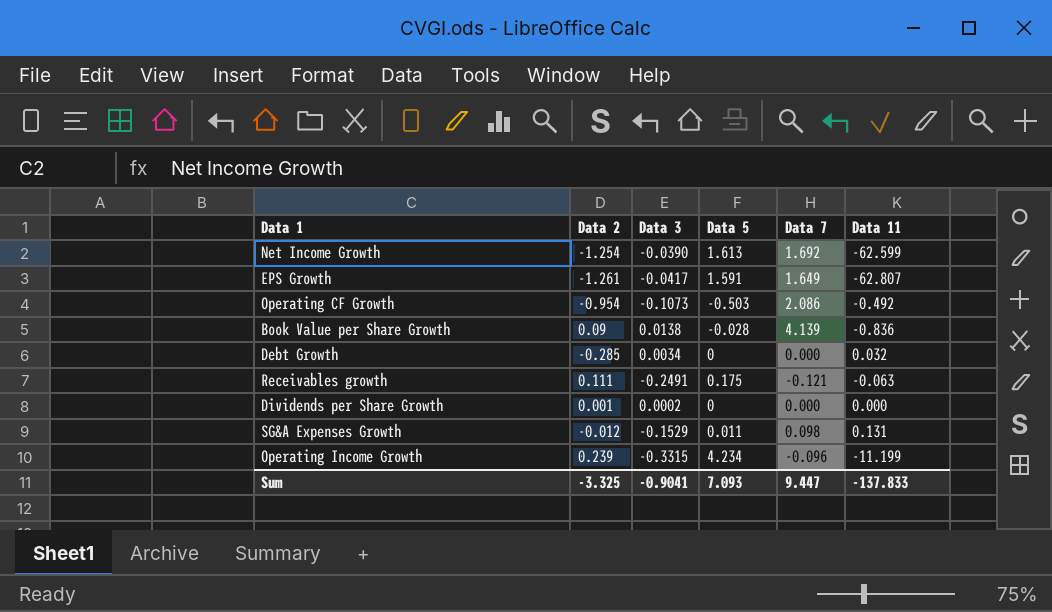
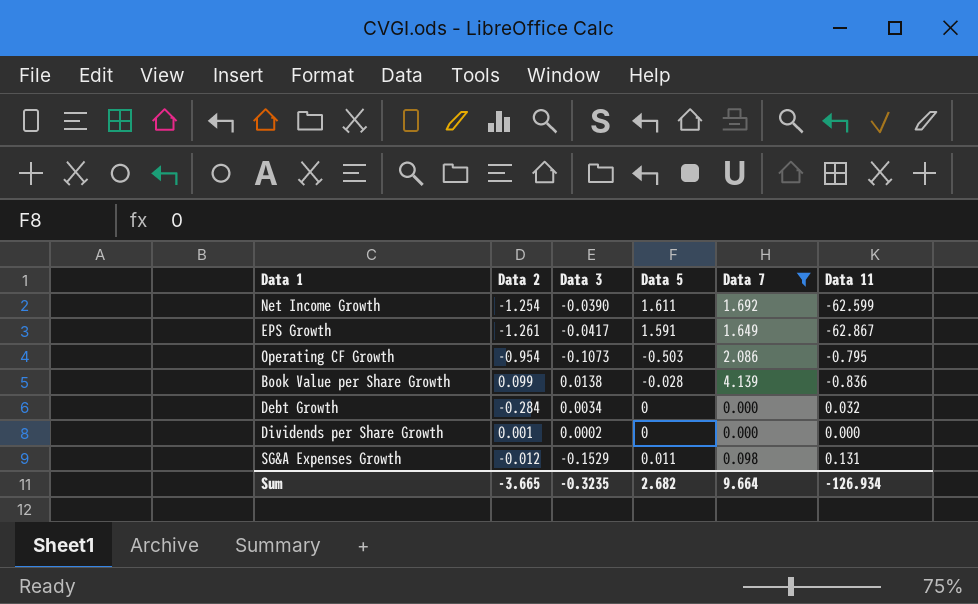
filter: none -> Data 7 >= 0.000
Net Income Growth | Data 5: 1.613 -> 1.611
EPS Growth | Data 11: -62.807 -> -62.867
Operating CF Growth | Data 11: -0.492 -> -0.795
Book Value per Share Growth | Data 2: 0.09 -> 0.099
Debt Growth | Data 2: -0.285 -> -0.284
Sum | Data 2: -3.325 -> -3.665
Sum | Data 3: -0.9041 -> -0.3235
Sum | Data 5: 7.093 -> 2.682
Sum | Data 7: 9.447 -> 9.664
Sum | Data 11: -137.833 -> -126.934

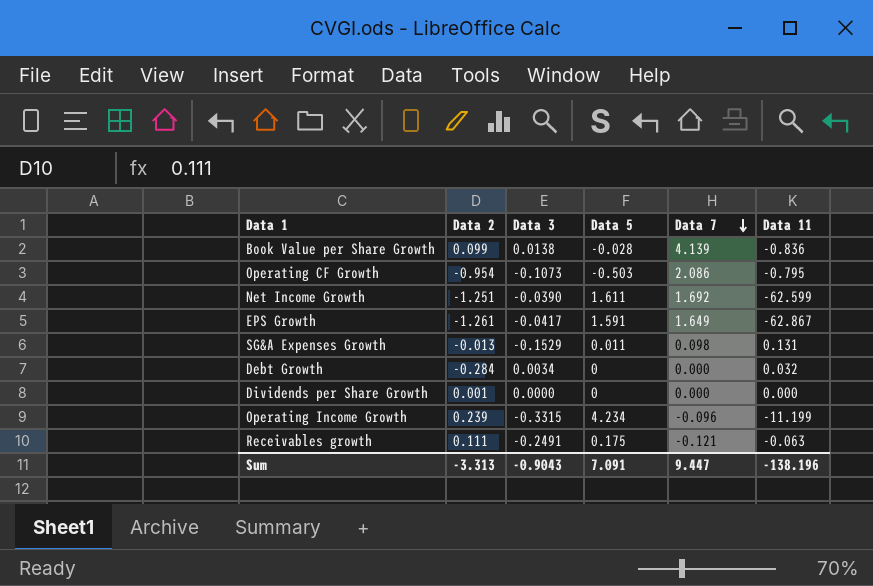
filter: Data 7 >= 0.000 -> none
row order: none -> Data 7 descending
Net Income Growth | Data 2: -1.254 -> -1.251
SG&A Expenses Growth | Data 2: -0.012 -> -0.013
Dividends per Share Growth | Data 3: 0.0002 -> 0.0000
Sum | Data 2: -3.665 -> -3.313
Sum | Data 3: -0.3235 -> -0.9043
Sum | Data 5: 2.682 -> 7.091
Sum | Data 7: 9.664 -> 9.447
Sum | Data 11: -126.934 -> -138.196

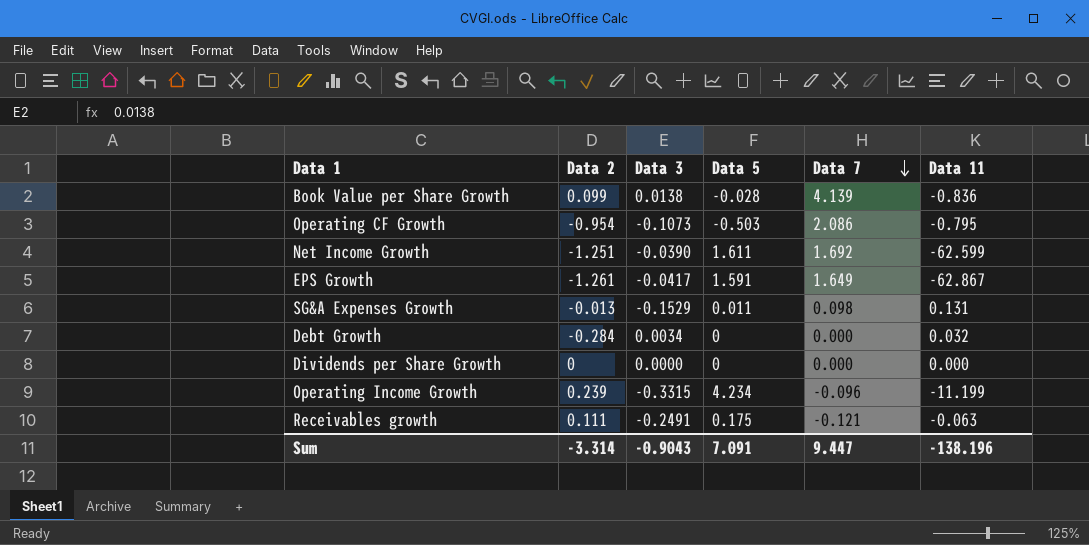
Dividends per Share Growth | Data 2: 0.001 -> 0
Sum | Data 2: -3.313 -> -3.314

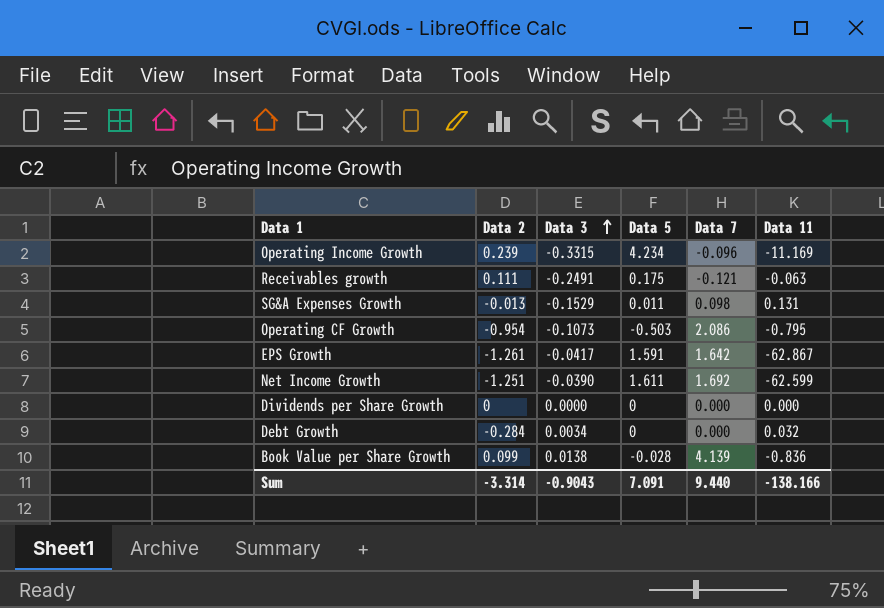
row order: Data 7 descending -> Data 3 ascending
Operating Income Growth | Data 11: -11.199 -> -11.169
EPS Growth | Data 7: 1.649 -> 1.642
Sum | Data 7: 9.447 -> 9.440
Sum | Data 11: -138.196 -> -138.166

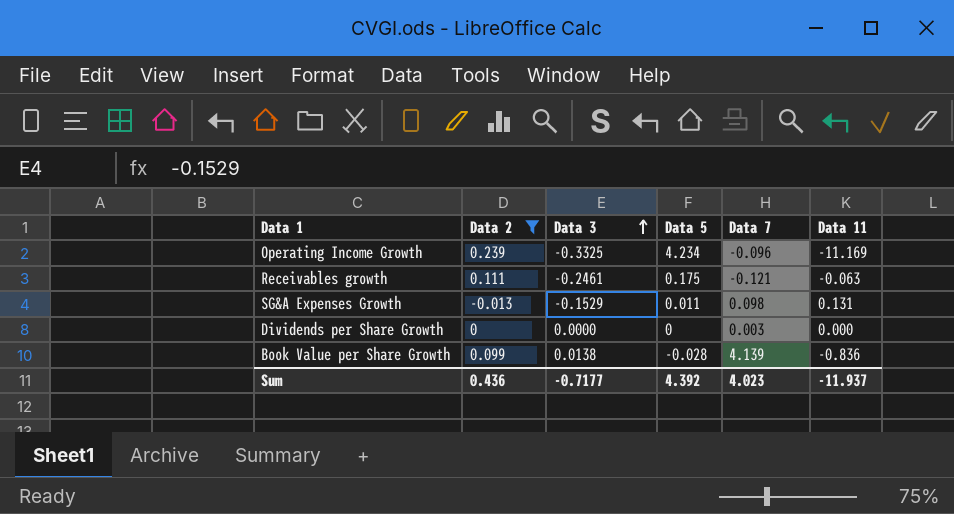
filter: none -> Data 2 >= -0.013
Operating Income Growth | Data 3: -0.3315 -> -0.3325
Receivables growth | Data 3: -0.2491 -> -0.2461
Dividends per Share Growth | Data 7: 0.000 -> 0.003
Sum | Data 2: -3.314 -> 0.436
Sum | Data 3: -0.9043 -> -0.7177
Sum | Data 5: 7.091 -> 4.392
Sum | Data 7: 9.440 -> 4.023
Sum | Data 11: -138.166 -> -11.937

